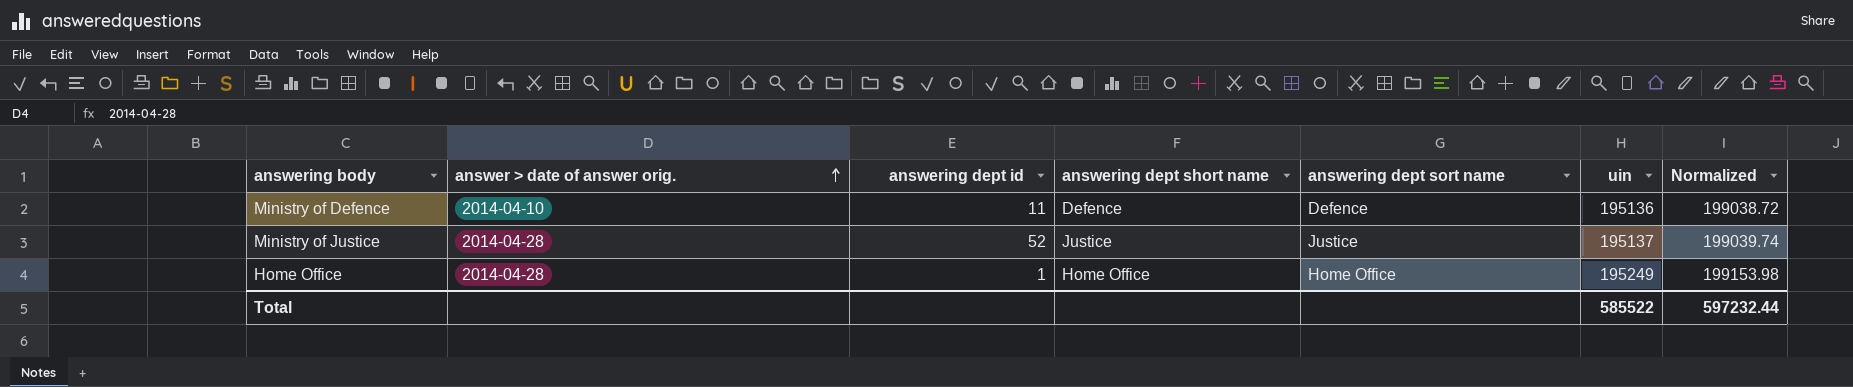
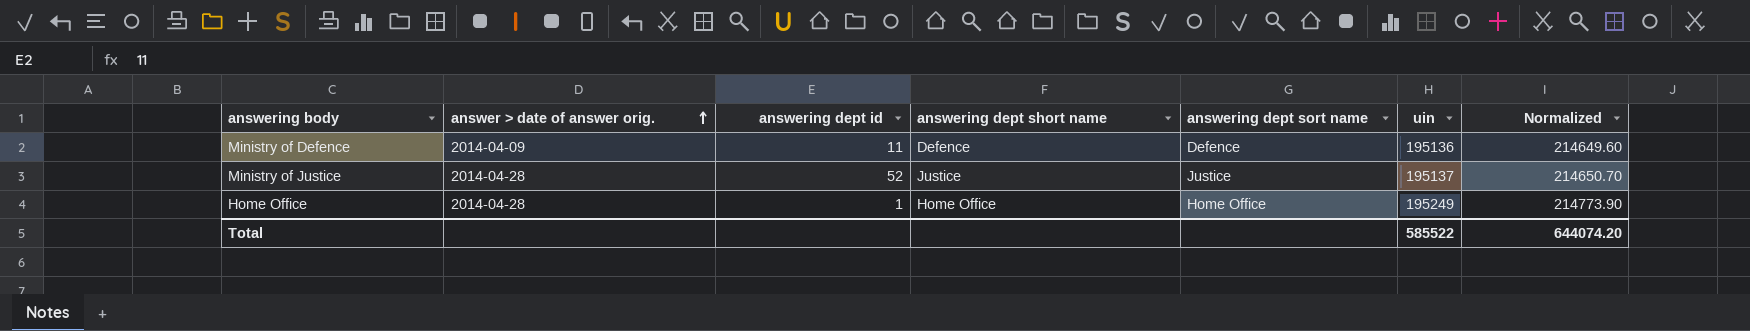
column Normalized | formula: [uin] * 1.02 -> [uin] * 1.1
Ministry of Defence | answer > date of answer orig.: 2014-04-10 -> 2014-04-09
Total | Normalized: 597232.44 -> 644074.20

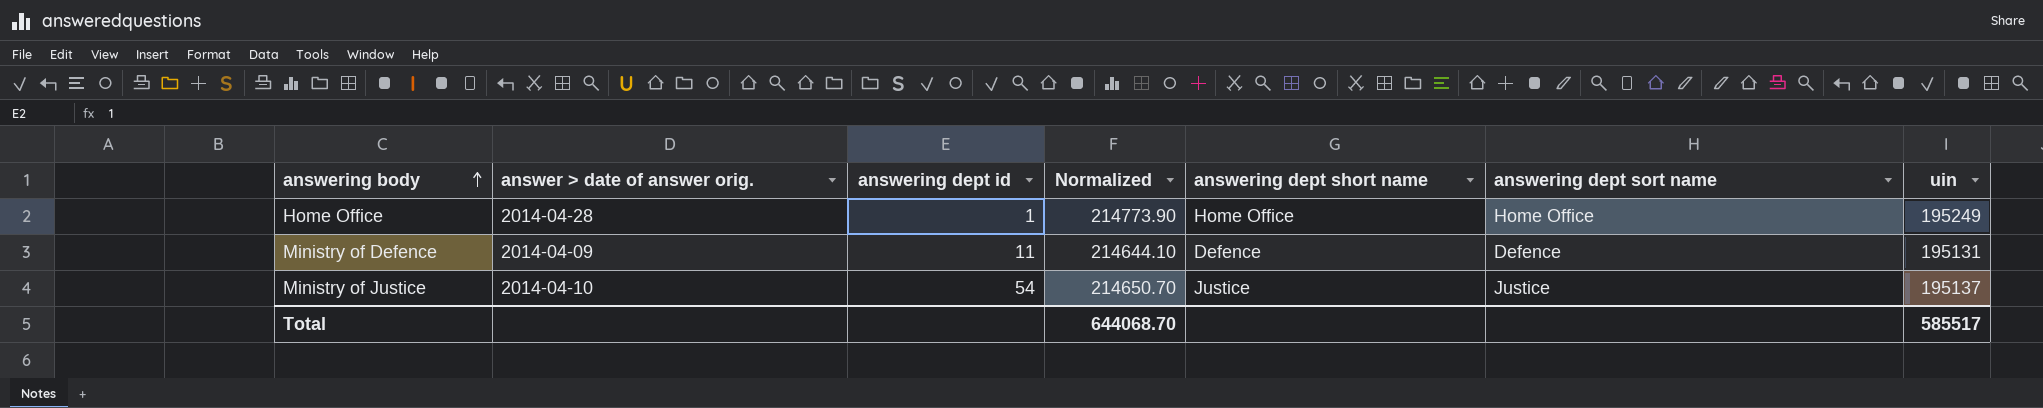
row order: answer > date of answer orig. ascending -> answering body ascending
column Normalized | position: 7 -> 4
Ministry of Defence | Normalized: 214649.60 -> 214644.10
Ministry of Defence | uin: 195136 -> 195131
Ministry of Justice | answer > date of answer orig.: 2014-04-28 -> 2014-04-10
Ministry of Justice | answering dept id: 52 -> 54
Total | Normalized: 644074.20 -> 644068.70
Total | uin: 585522 -> 585517

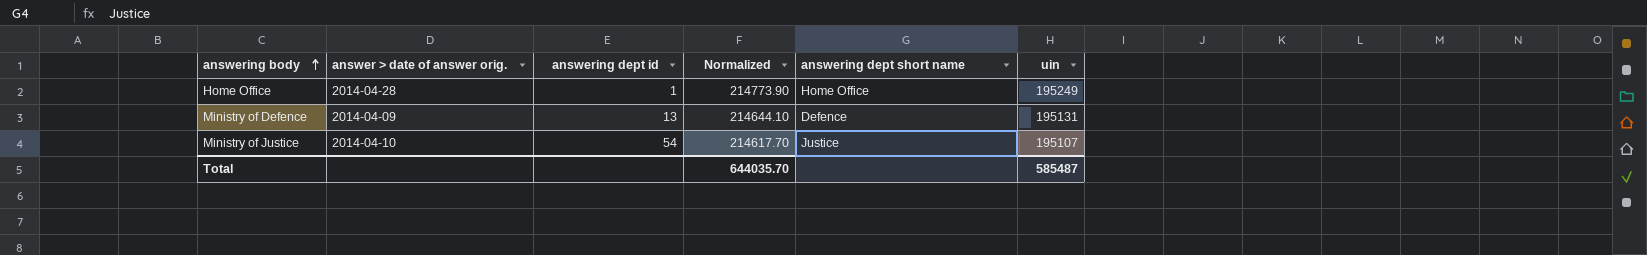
column answering dept sort name | position: 6 -> none
Ministry of Defence | answering dept id: 11 -> 13
Ministry of Justice | Normalized: 214650.70 -> 214617.70
Ministry of Justice | uin: 195137 -> 195107
Total | Normalized: 644068.70 -> 644035.70
Total | uin: 585517 -> 585487

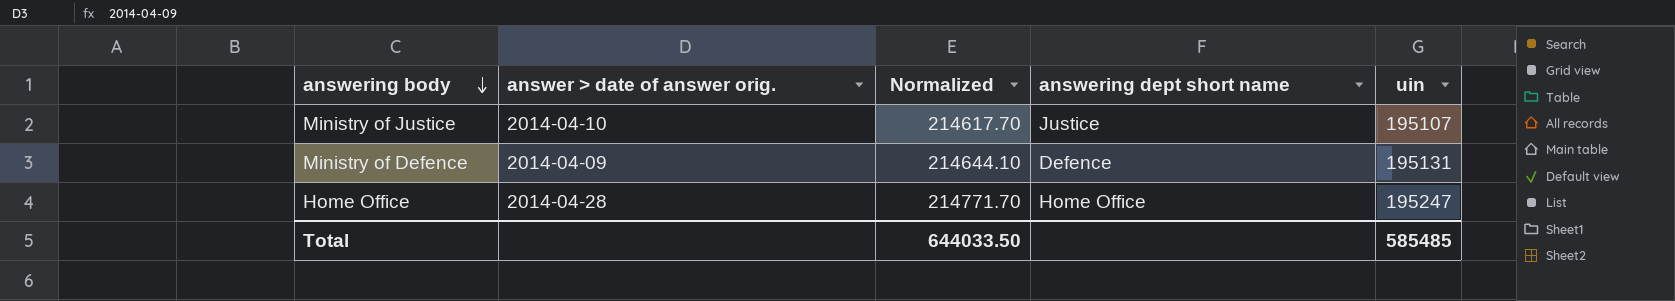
row order: answering body ascending -> answering body descending
column answering dept id | position: 3 -> none
Home Office | Normalized: 214773.90 -> 214771.70
Home Office | uin: 195249 -> 195247
Total | Normalized: 644035.70 -> 644033.50
Total | uin: 585487 -> 585485

